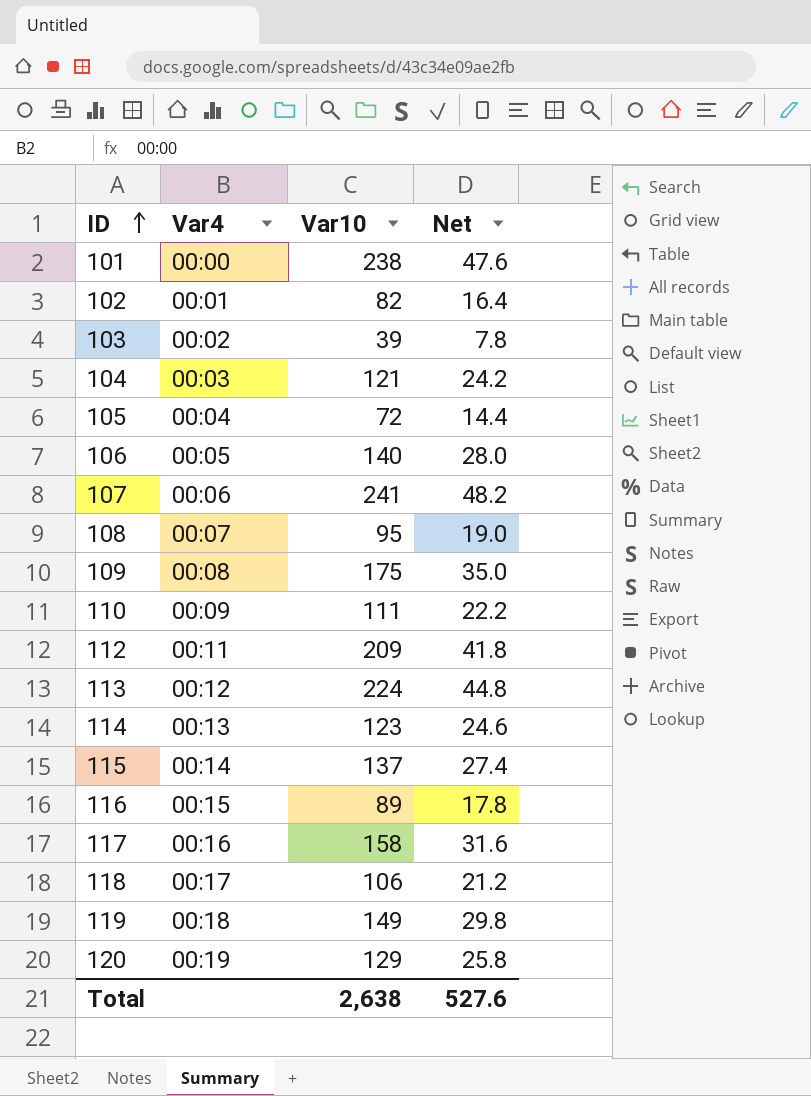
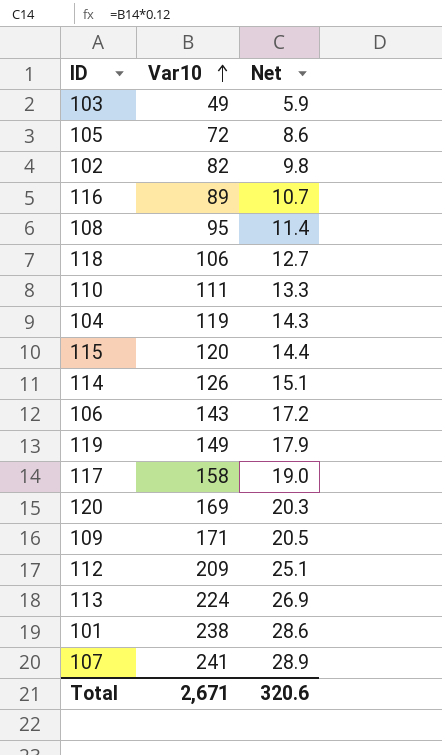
row order: ID ascending -> Var10 ascending
column Var4 | position: 2 -> none
column Net | formula: [Var10] * 0.2 -> [Var10] * 0.12
103 | Var10: 39 -> 49
104 | Var10: 121 -> 119
115 | Var10: 137 -> 120
114 | Var10: 123 -> 126
106 | Var10: 140 -> 143
120 | Var10: 129 -> 169
109 | Var10: 175 -> 171
Total | Var10: 2,638 -> 2,671
Total | Net: 527.6 -> 320.6

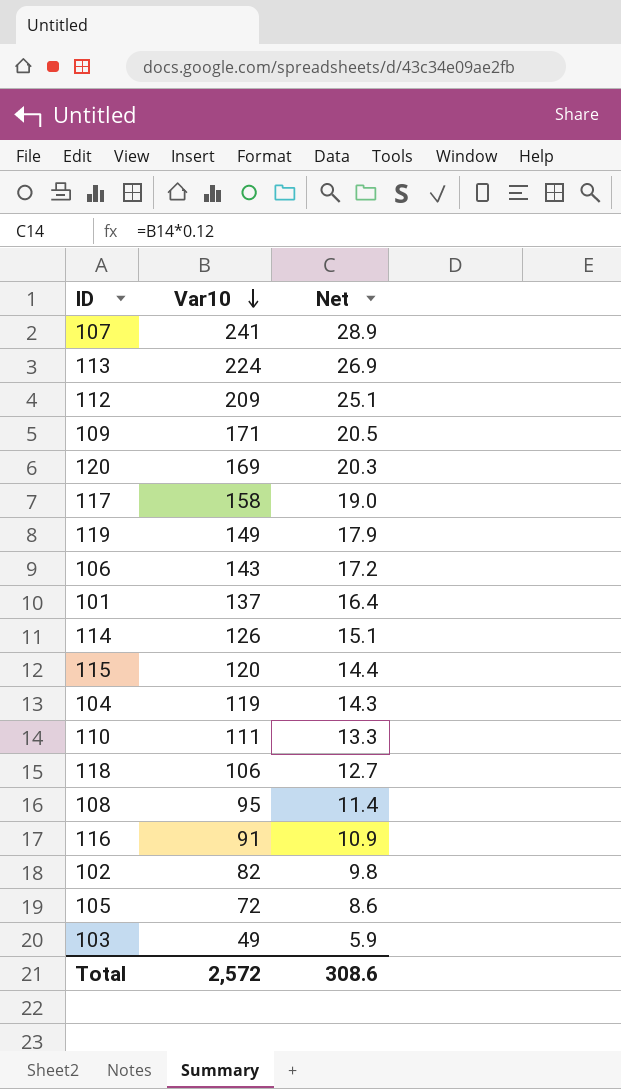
row order: Var10 ascending -> Var10 descending
101 | Var10: 238 -> 137
101 | Net: 28.6 -> 16.4
116 | Var10: 89 -> 91
116 | Net: 10.7 -> 10.9
Total | Var10: 2,671 -> 2,572
Total | Net: 320.6 -> 308.6

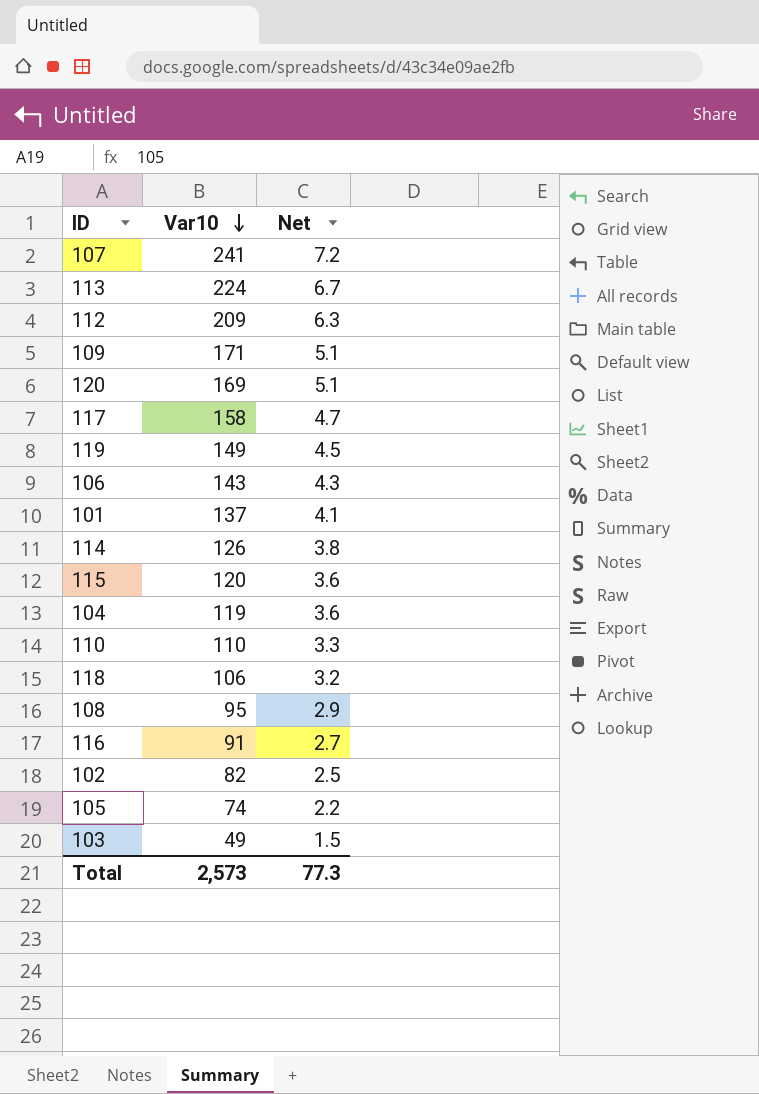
column Net | formula: [Var10] * 0.12 -> [Var10] * 0.03
110 | Var10: 111 -> 110
105 | Var10: 72 -> 74
Total | Var10: 2,572 -> 2,573
Total | Net: 308.6 -> 77.3

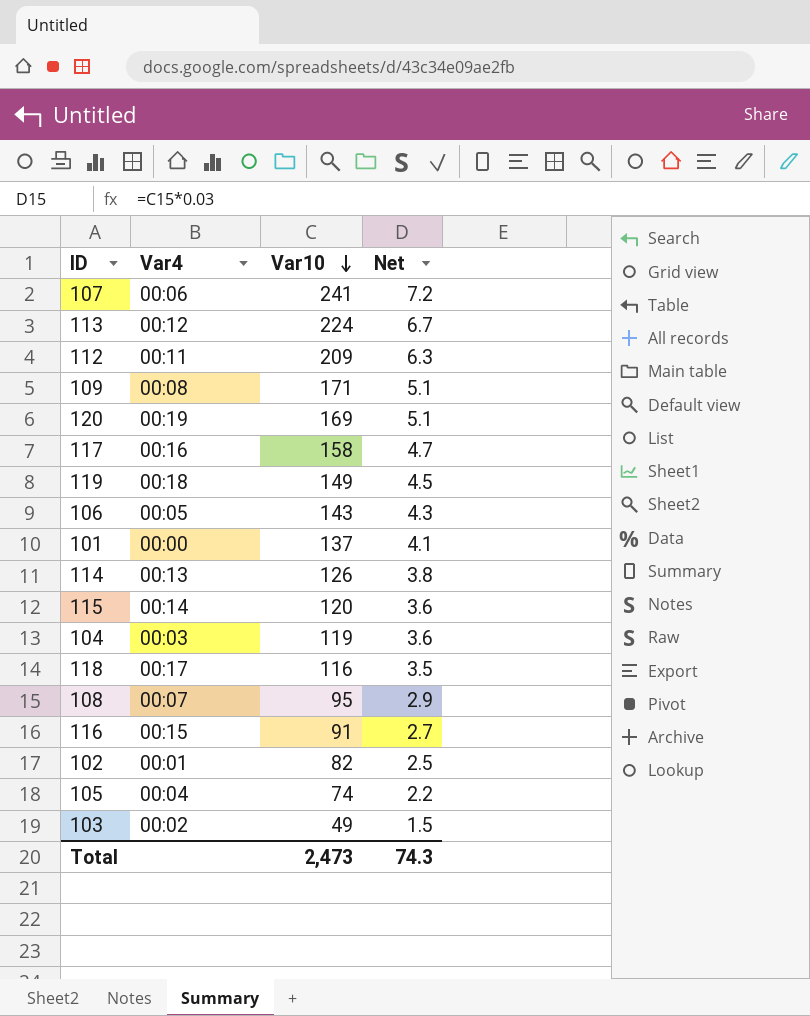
column Var4 | position: none -> 2
row 110: 110 | 3.3 -> none
118 | Var10: 106 -> 116
118 | Net: 3.2 -> 3.5
Total | Var10: 2,573 -> 2,473
Total | Net: 77.3 -> 74.3

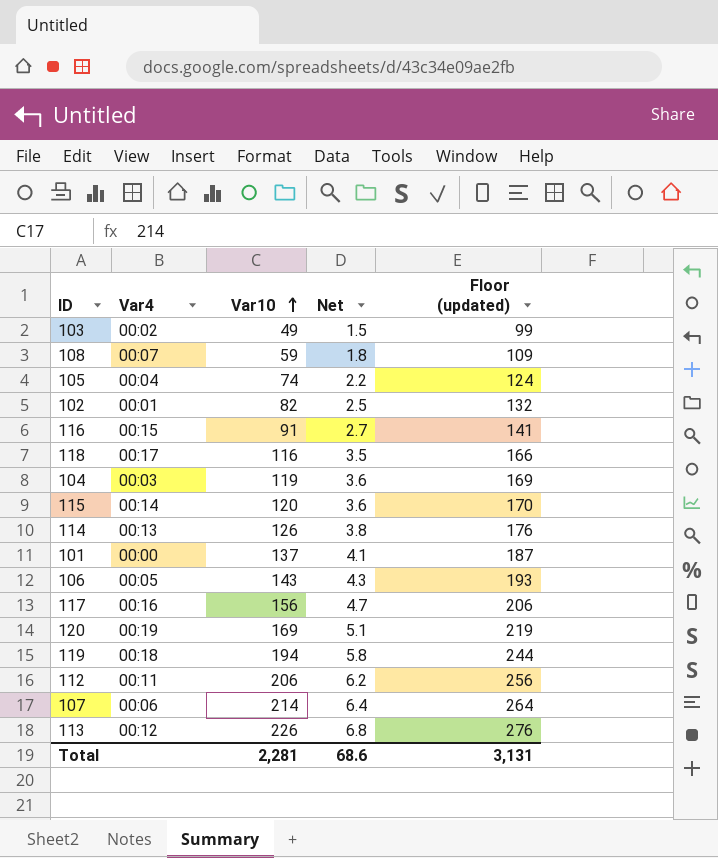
row order: Var10 descending -> Var10 ascending
column Floor (updated) | formula: none -> [Var10] + 50
row 109: 00:08 | 171 | 5.1 -> none
108 | Var10: 95 -> 59
108 | Net: 2.9 -> 1.8
117 | Var10: 158 -> 156
119 | Var10: 149 -> 194
119 | Net: 4.5 -> 5.8
112 | Var10: 209 -> 206
112 | Net: 6.3 -> 6.2
107 | Var10: 241 -> 214
107 | Net: 7.2 -> 6.4
113 | Var10: 224 -> 226
113 | Net: 6.7 -> 6.8
Total | Var10: 2,473 -> 2,281
Total | Net: 74.3 -> 68.6

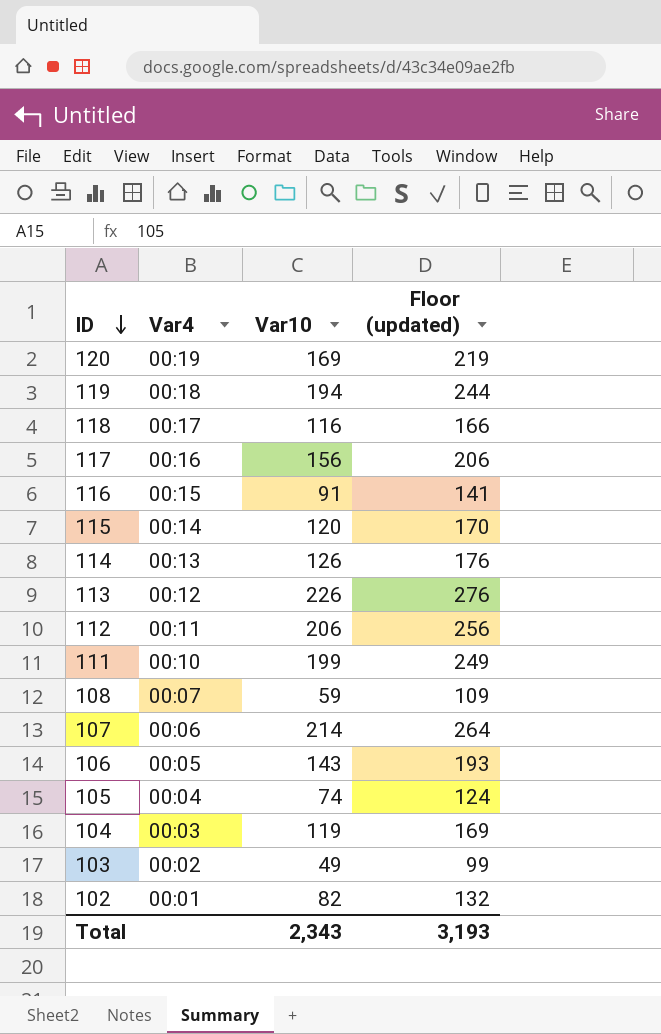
row order: Var10 ascending -> ID descending
column Net | formula: [Var10] * 0.03 -> none
row 101: 00:00 | 137 | 4.1 | 187 -> none
row 111: none -> 00:10 | 199 | 249
Total | Var10: 2,281 -> 2,343
Total | Floor (updated): 3,131 -> 3,193

